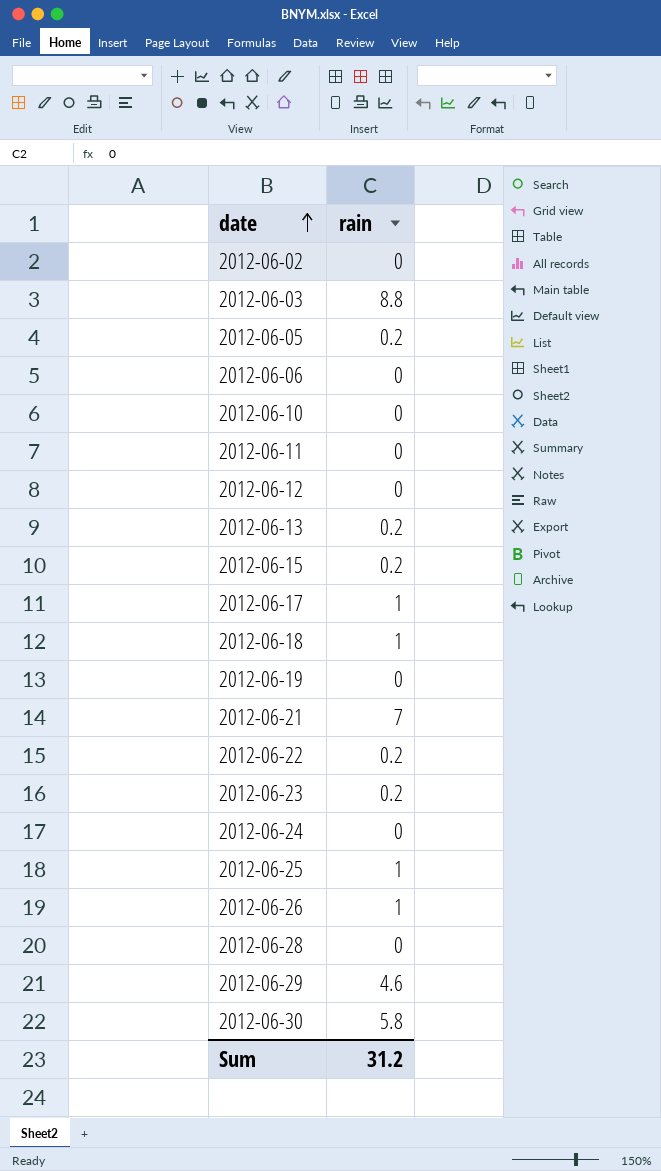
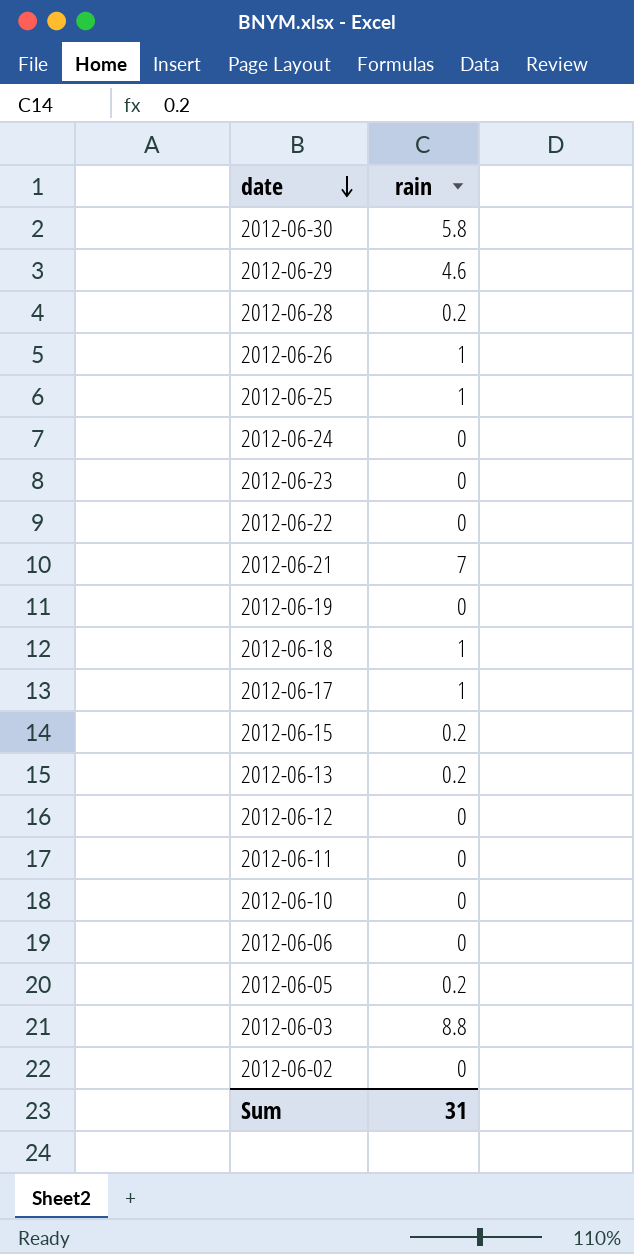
row order: date ascending -> date descending
2012-06-28 | rain: 0 -> 0.2
2012-06-23 | rain: 0.2 -> 0
2012-06-22 | rain: 0.2 -> 0
Sum | rain: 31.2 -> 31

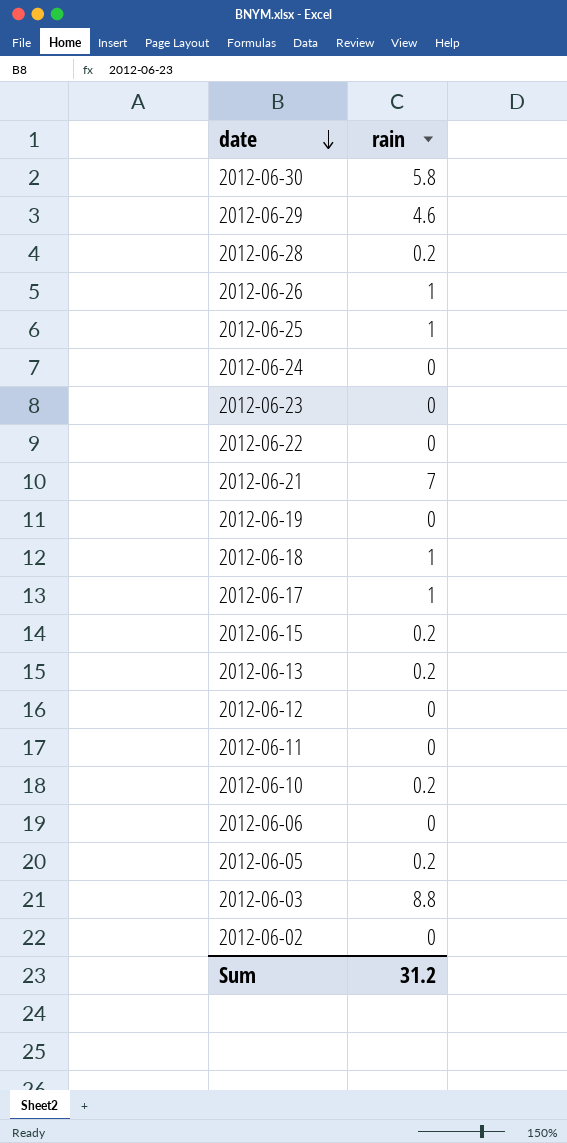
2012-06-10 | rain: 0 -> 0.2
Sum | rain: 31 -> 31.2

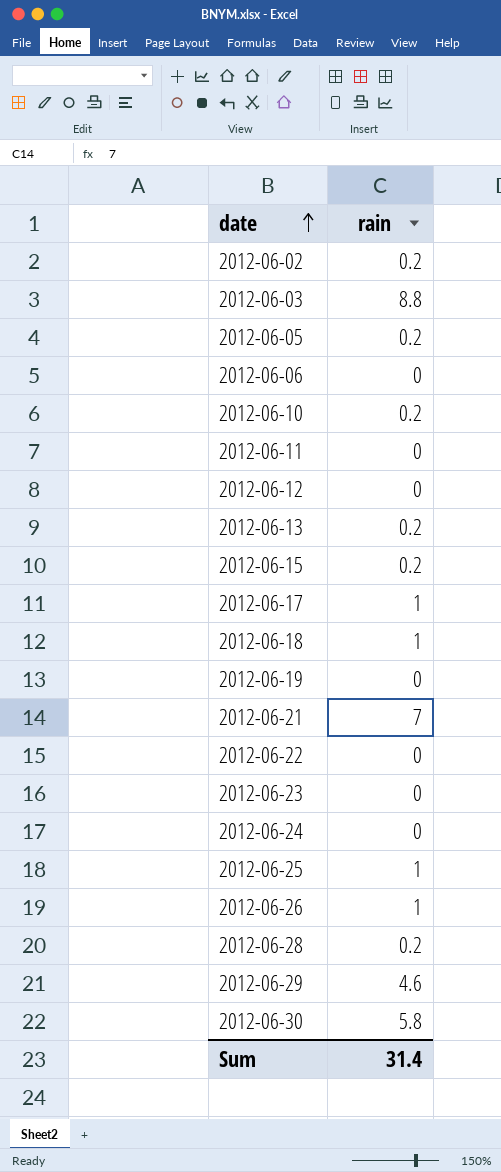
row order: date descending -> date ascending
2012-06-02 | rain: 0 -> 0.2
Sum | rain: 31.2 -> 31.4

